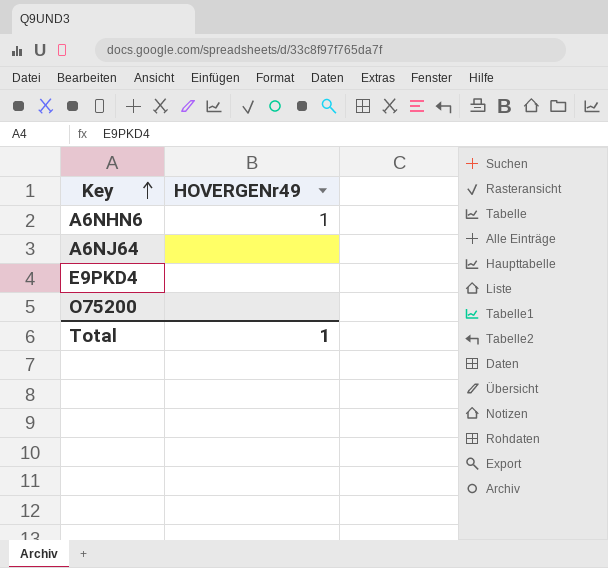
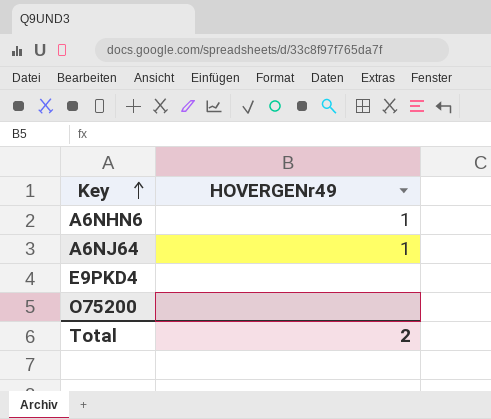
A6NJ64 | HOVERGENr49: none -> 1
Total | HOVERGENr49: 1 -> 2

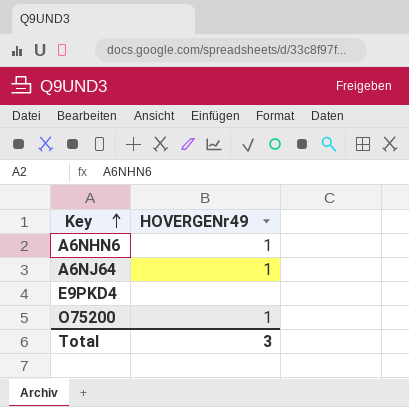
O75200 | HOVERGENr49: none -> 1
Total | HOVERGENr49: 2 -> 3

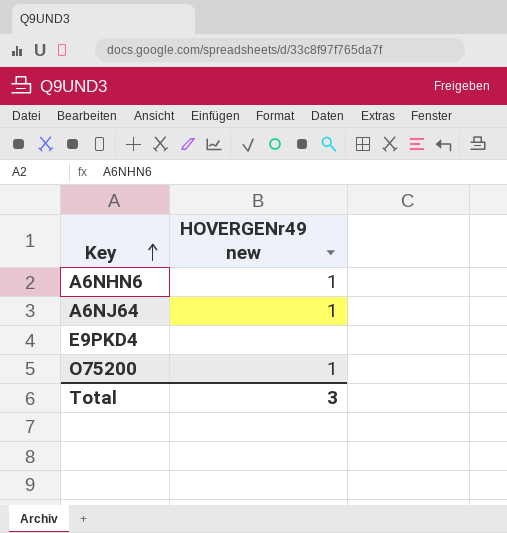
column name: HOVERGENr49 -> HOVERGENr49 new

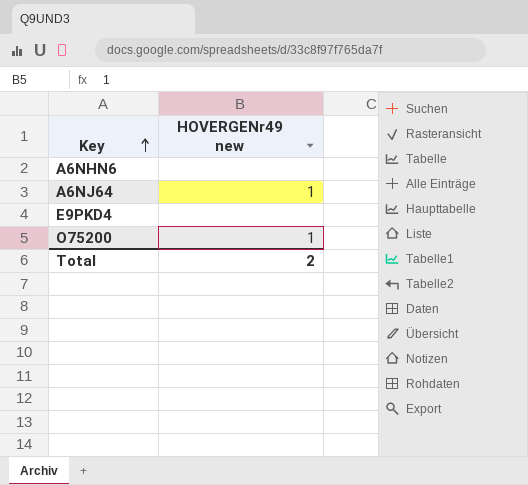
A6NHN6 | HOVERGENr49 new: 1 -> none
Total | HOVERGENr49 new: 3 -> 2

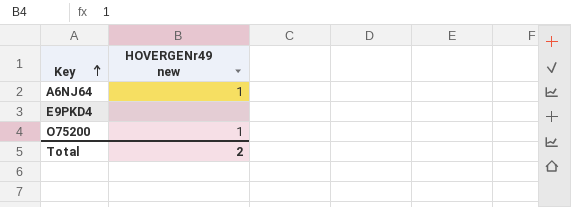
row A6NHN6: none -> none

